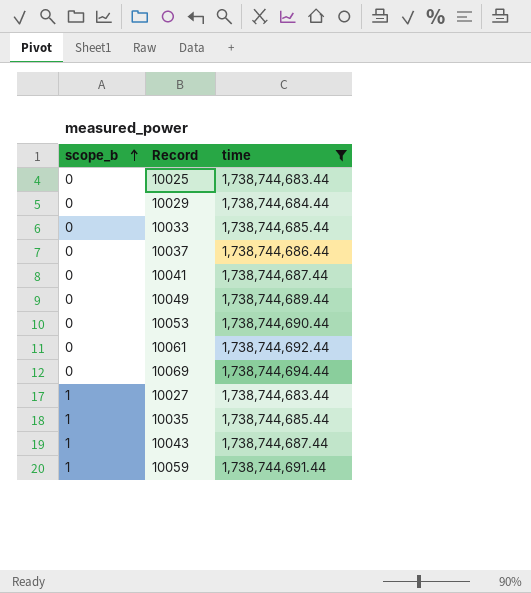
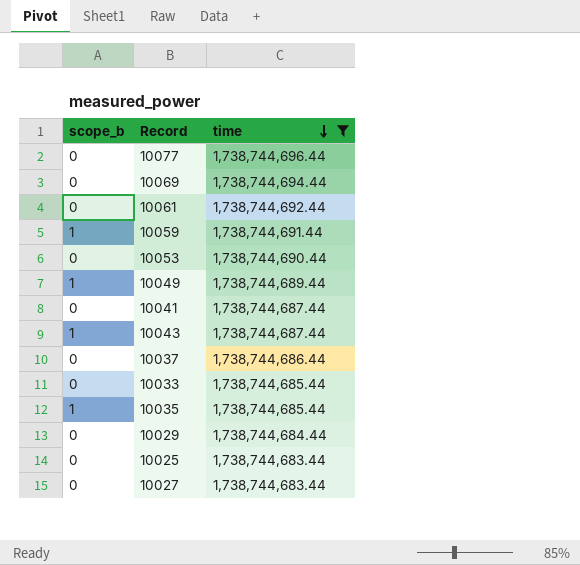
row order: scope_b ascending -> time descending
row 10077: none -> 0 | 1,738,744,696.44
10049 | scope_b: 0 -> 1
10027 | scope_b: 1 -> 0

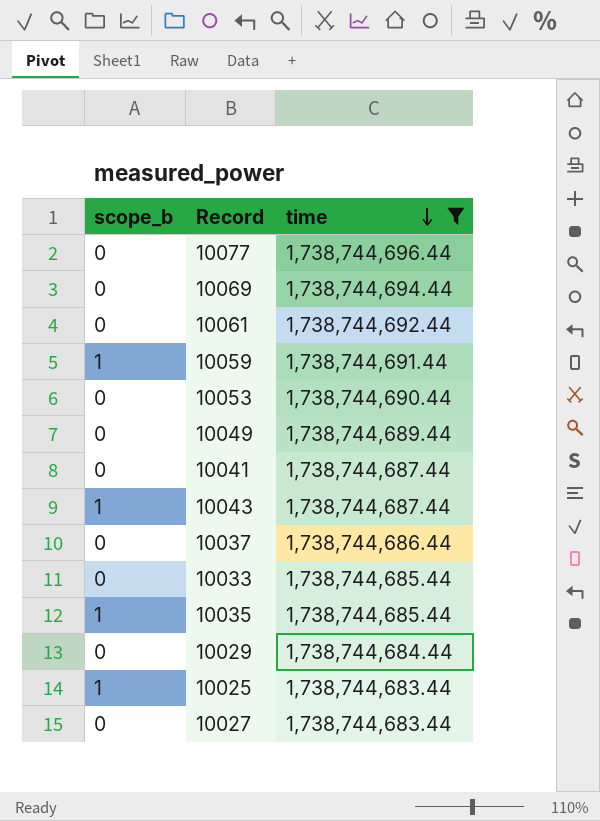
10049 | scope_b: 1 -> 0
10025 | scope_b: 0 -> 1

